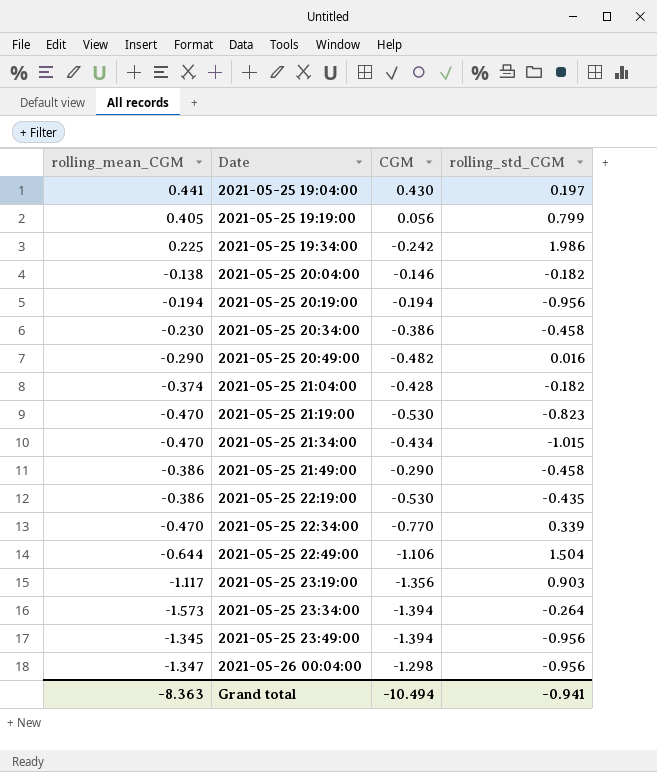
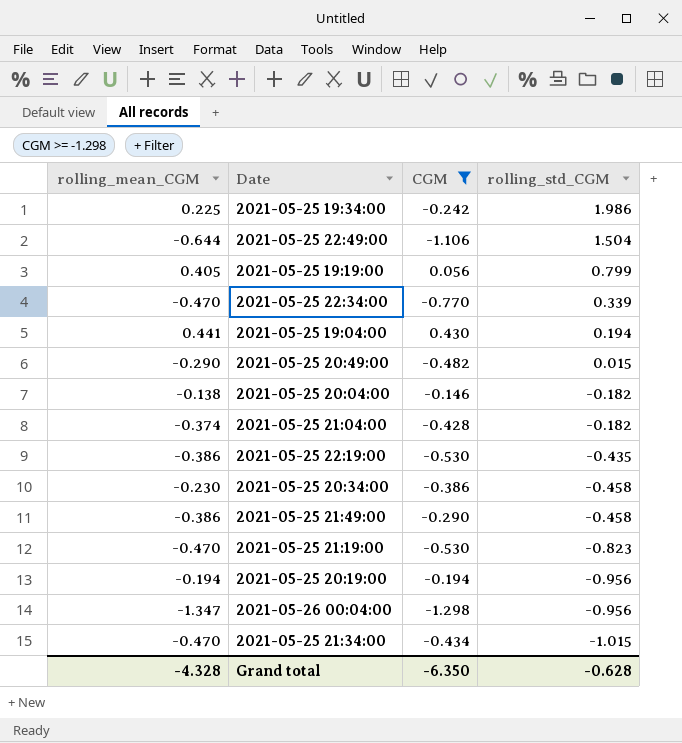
filter: none -> CGM >= -1.298
row order: Date ascending -> rolling_std_CGM descending
2021-05-25 19:04:00 | rolling_std_CGM: 0.197 -> 0.194
2021-05-25 20:49:00 | rolling_std_CGM: 0.016 -> 0.015
Grand total | rolling_mean_CGM: -8.363 -> -4.328
Grand total | CGM: -10.494 -> -6.350
Grand total | rolling_std_CGM: -0.941 -> -0.628

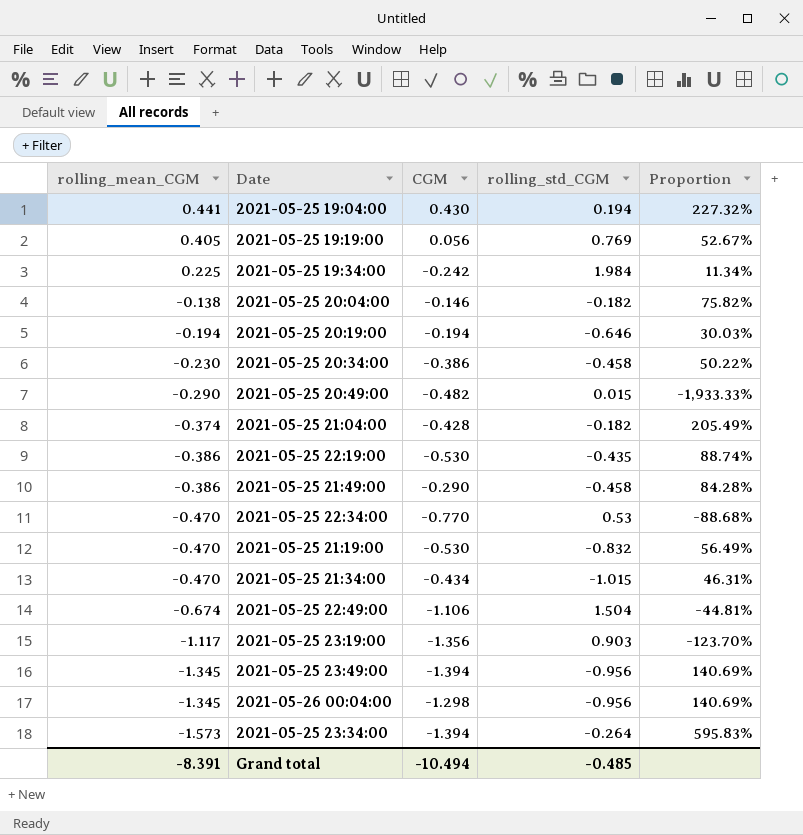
filter: CGM >= -1.298 -> none
row order: rolling_std_CGM descending -> rolling_mean_CGM descending
column Proportion | formula: none -> [rolling_mean_CGM] / [rolling_std_CGM]
2021-05-25 19:19:00 | rolling_std_CGM: 0.799 -> 0.769
2021-05-25 19:34:00 | rolling_std_CGM: 1.986 -> 1.984
2021-05-25 20:19:00 | rolling_std_CGM: -0.956 -> -0.646
2021-05-25 22:34:00 | rolling_std_CGM: 0.339 -> 0.53
2021-05-25 21:19:00 | rolling_std_CGM: -0.823 -> -0.832
2021-05-25 22:49:00 | rolling_mean_CGM: -0.644 -> -0.674
2021-05-26 00:04:00 | rolling_mean_CGM: -1.347 -> -1.345
Grand total | rolling_mean_CGM: -4.328 -> -8.391
Grand total | CGM: -6.350 -> -10.494
Grand total | rolling_std_CGM: -0.628 -> -0.485

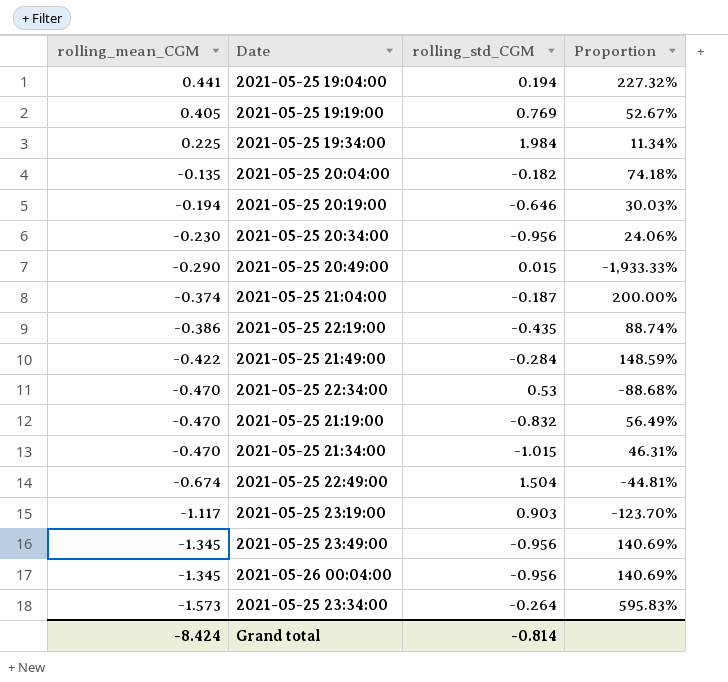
column CGM | position: 3 -> none
2021-05-25 20:04:00 | rolling_mean_CGM: -0.138 -> -0.135
2021-05-25 20:04:00 | Proportion: 75.82% -> 74.18%
2021-05-25 20:34:00 | rolling_std_CGM: -0.458 -> -0.956
2021-05-25 20:34:00 | Proportion: 50.22% -> 24.06%
2021-05-25 21:04:00 | rolling_std_CGM: -0.182 -> -0.187
2021-05-25 21:04:00 | Proportion: 205.49% -> 200.00%
2021-05-25 21:49:00 | rolling_mean_CGM: -0.386 -> -0.422
2021-05-25 21:49:00 | rolling_std_CGM: -0.458 -> -0.284
2021-05-25 21:49:00 | Proportion: 84.28% -> 148.59%
Grand total | rolling_mean_CGM: -8.391 -> -8.424
Grand total | rolling_std_CGM: -0.485 -> -0.814

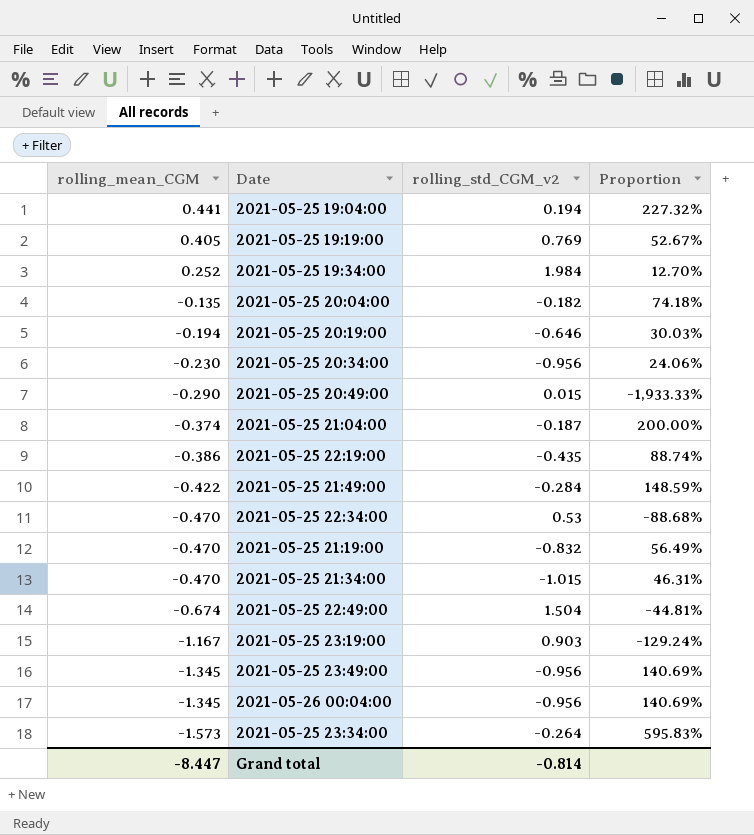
column name: rolling_std_CGM -> rolling_std_CGM_v2
2021-05-25 19:34:00 | rolling_mean_CGM: 0.225 -> 0.252
2021-05-25 19:34:00 | Proportion: 11.34% -> 12.70%
2021-05-25 23:19:00 | rolling_mean_CGM: -1.117 -> -1.167
2021-05-25 23:19:00 | Proportion: -123.70% -> -129.24%
Grand total | rolling_mean_CGM: -8.424 -> -8.447

